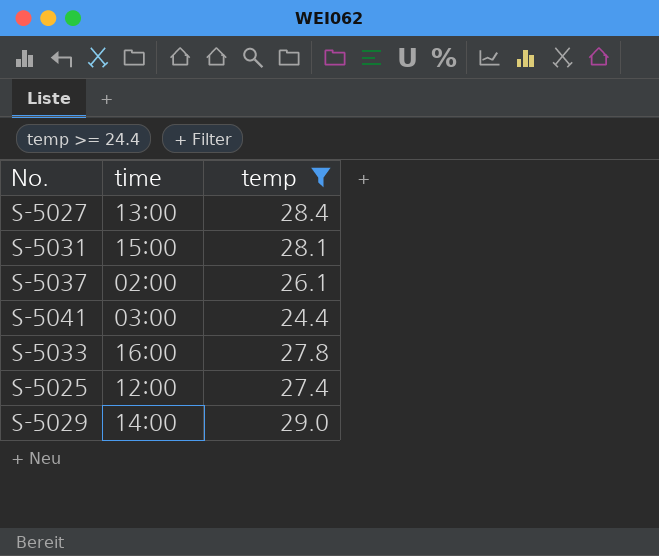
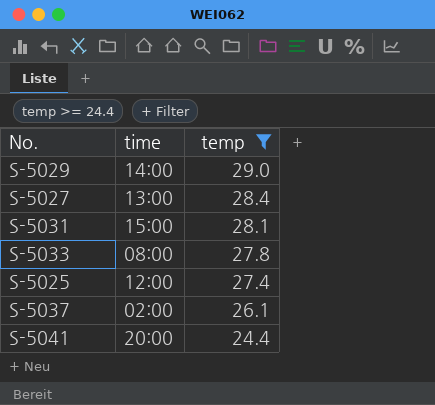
row order: none -> temp descending
S-5033 | time: 16:00 -> 08:00
S-5041 | time: 03:00 -> 20:00

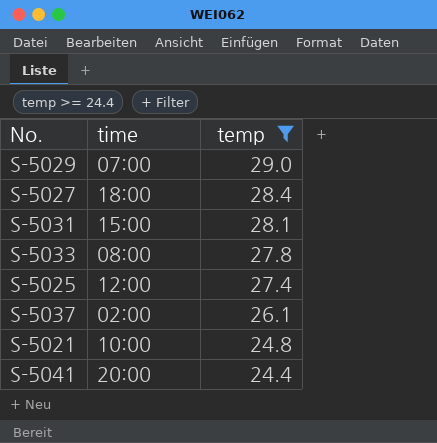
S-5029 | time: 14:00 -> 07:00
S-5027 | time: 13:00 -> 18:00
row S-5021: none -> 10:00 | 24.8

